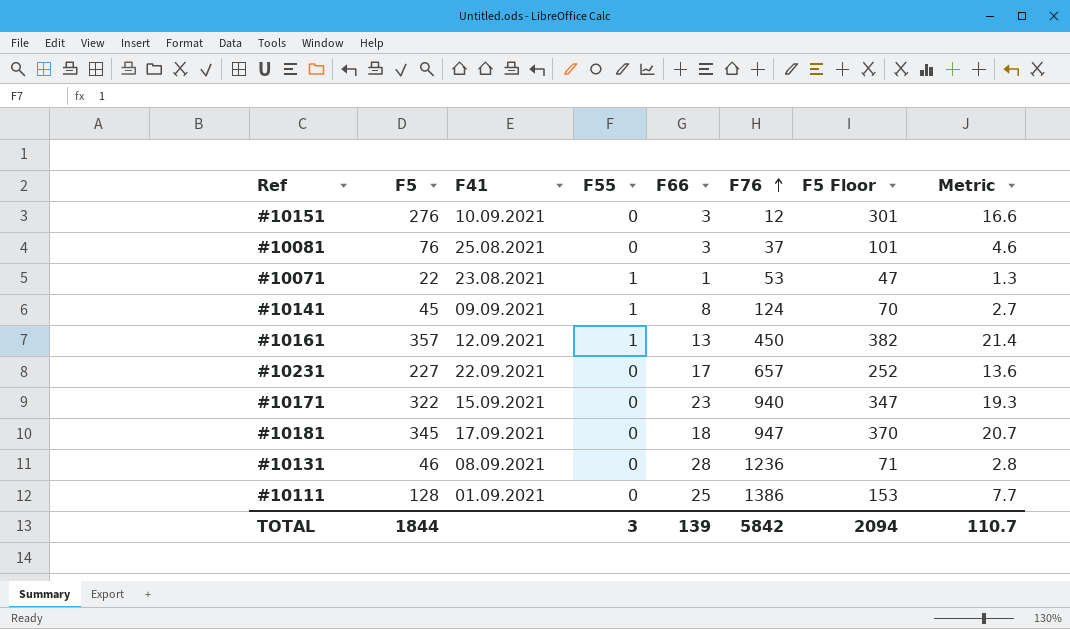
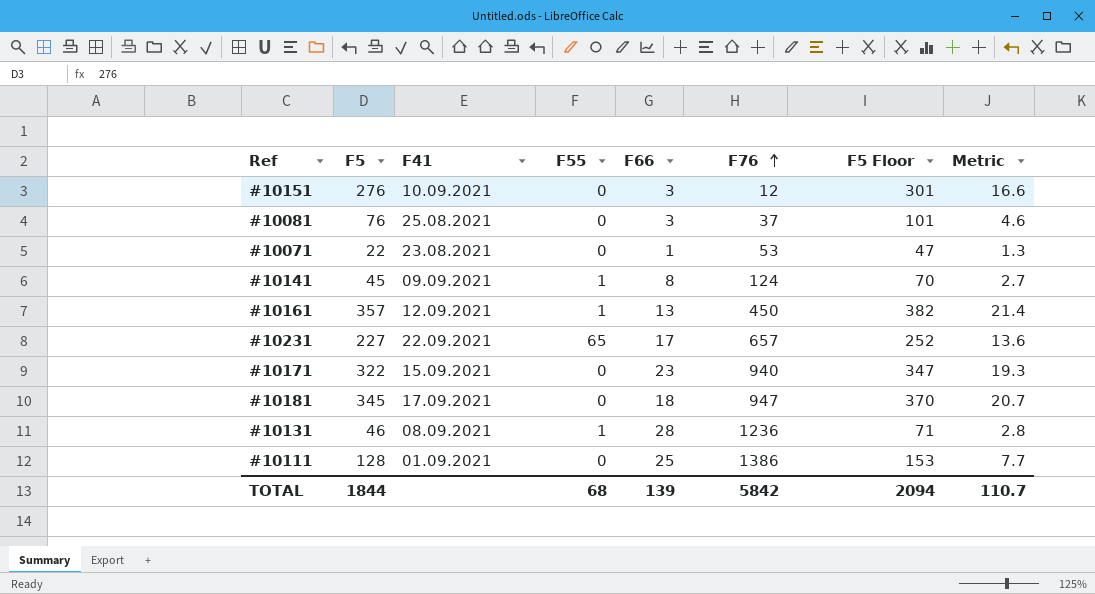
#10071 | F55: 1 -> 0
#10231 | F55: 0 -> 65
#10131 | F55: 0 -> 1
TOTAL | F55: 3 -> 68

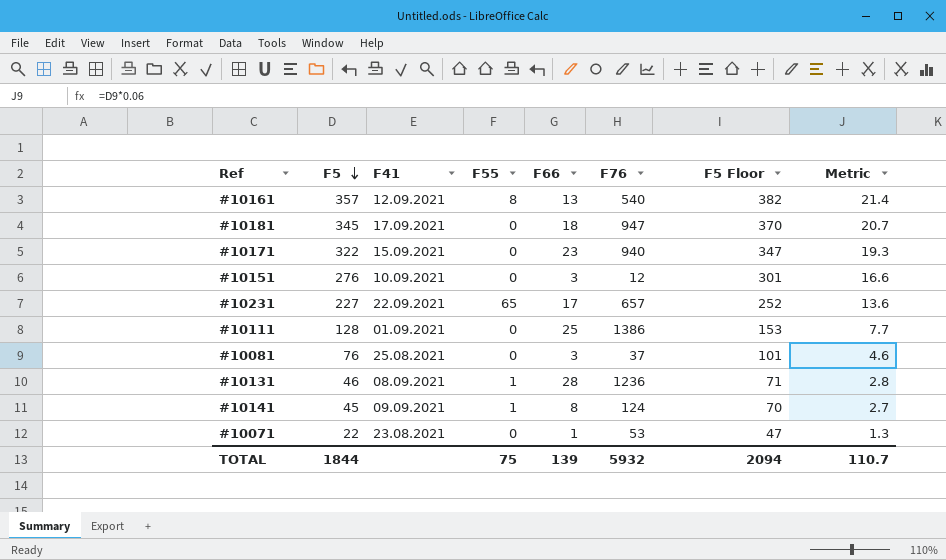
row order: F76 ascending -> F5 descending
#10161 | F55: 1 -> 8
#10161 | F76: 450 -> 540
TOTAL | F55: 68 -> 75
TOTAL | F76: 5842 -> 5932

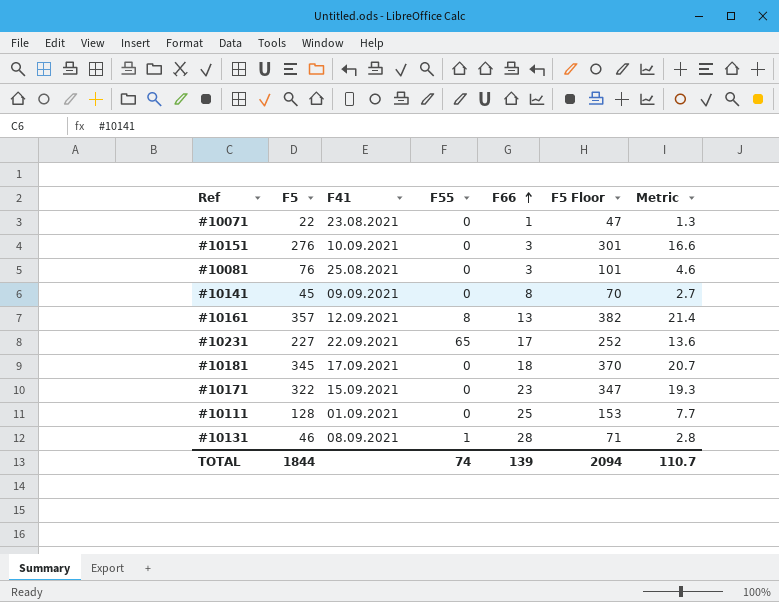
row order: F5 descending -> F66 ascending
column F76 | position: 6 -> none
#10141 | F55: 1 -> 0
TOTAL | F55: 75 -> 74

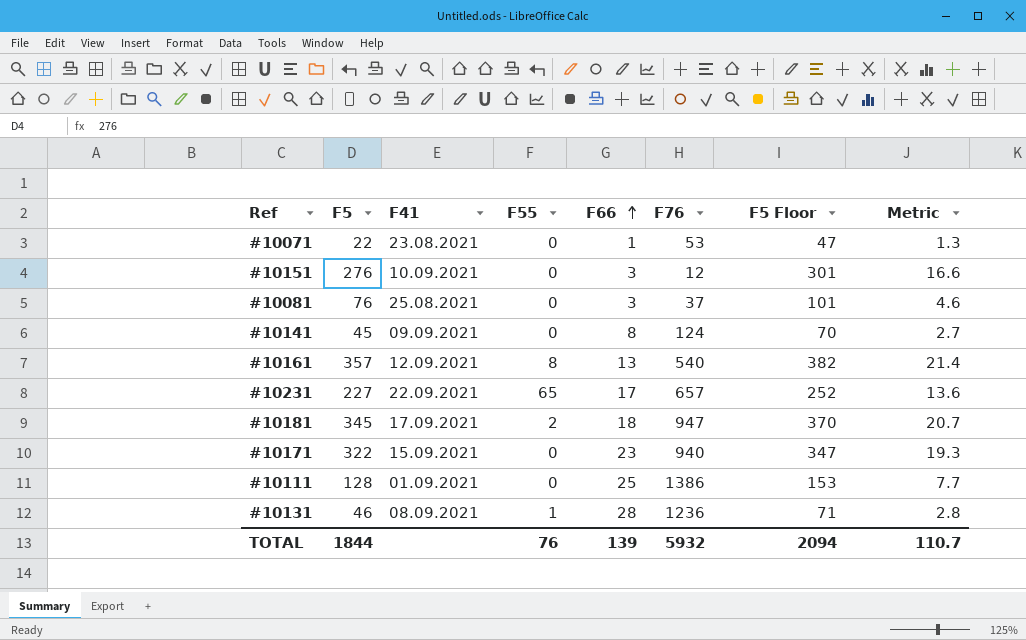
column F76 | position: none -> 6
#10181 | F55: 0 -> 2
TOTAL | F55: 74 -> 76

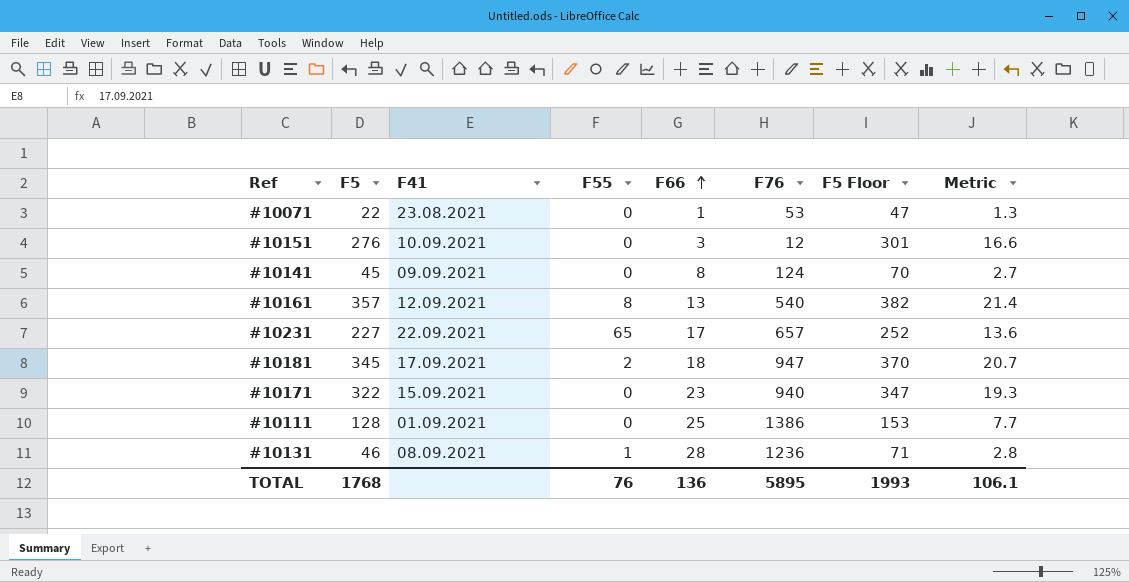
row #10081: 76 | 25.08.2021 | 0 | 3 | 37 | 101 | 4.6 -> none
TOTAL | F5: 1844 -> 1768
TOTAL | F66: 139 -> 136
TOTAL | F76: 5932 -> 5895
TOTAL | F5 Floor: 2094 -> 1993
TOTAL | Metric: 110.7 -> 106.1

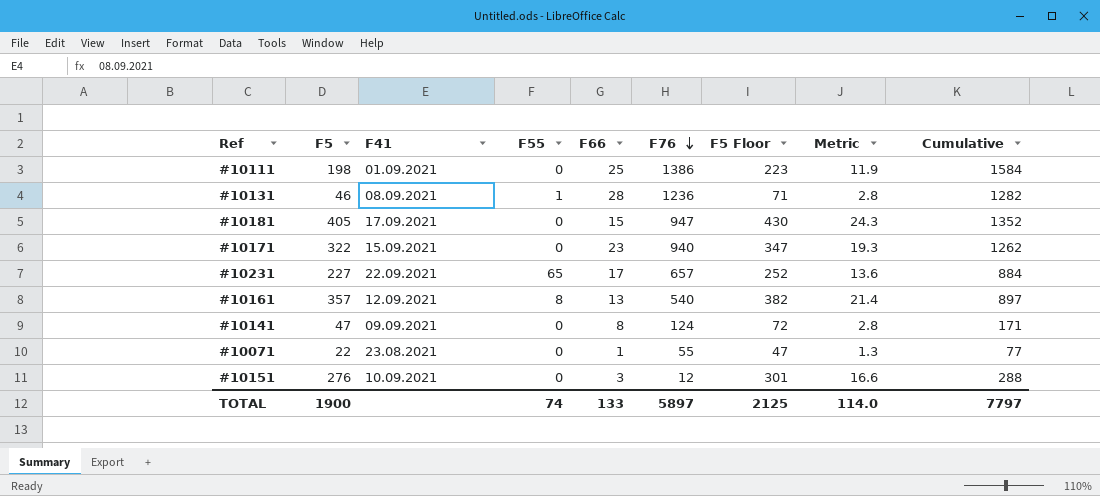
row order: F66 ascending -> F76 descending
column Cumulative | formula: none -> [F5] + [F76]
#10111 | F5: 128 -> 198
#10111 | F5 Floor: 153 -> 223
#10111 | Metric: 7.7 -> 11.9
#10181 | F5: 345 -> 405
#10181 | F55: 2 -> 0
#10181 | F66: 18 -> 15
#10181 | F5 Floor: 370 -> 430
#10181 | Metric: 20.7 -> 24.3
#10141 | F5: 45 -> 47
#10141 | F5 Floor: 70 -> 72
#10141 | Metric: 2.7 -> 2.8
#10071 | F76: 53 -> 55
TOTAL | F5: 1768 -> 1900
TOTAL | F55: 76 -> 74
TOTAL | F66: 136 -> 133
TOTAL | F76: 5895 -> 5897
TOTAL | F5 Floor: 1993 -> 2125
TOTAL | Metric: 106.1 -> 114.0

